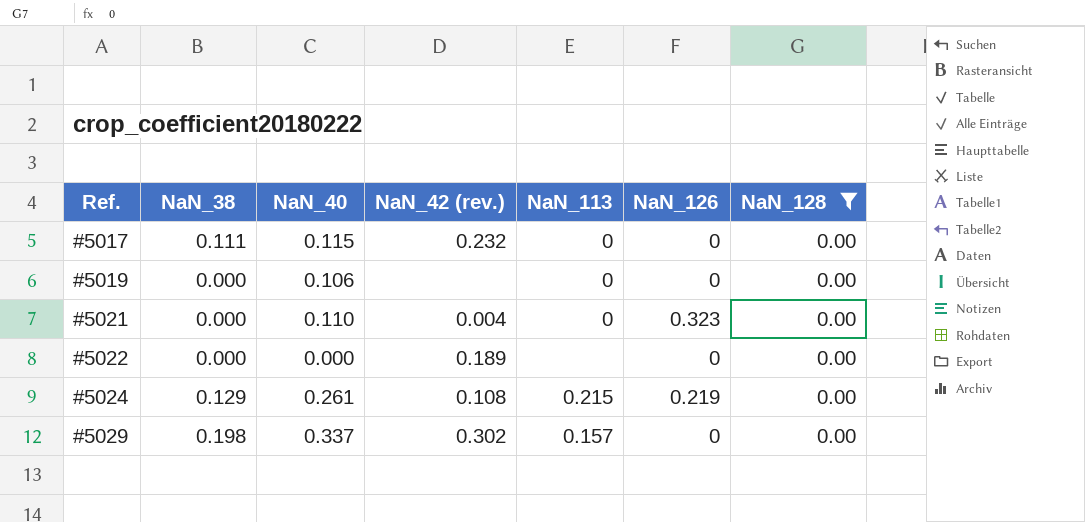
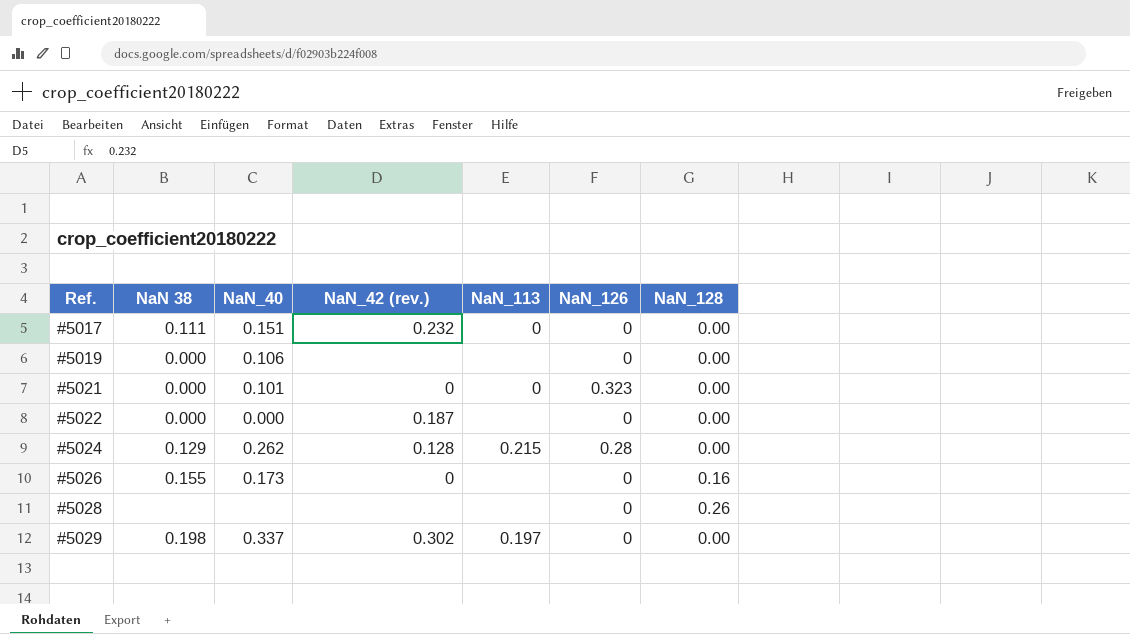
filter: NaN_128 = 0.00 -> none
column name: NaN_38 -> NaN 38
#5017 | NaN_40: 0.115 -> 0.151
#5019 | NaN_113: 0 -> none
#5021 | NaN_40: 0.110 -> 0.101
#5021 | NaN_42 (rev.): 0.004 -> 0
#5022 | NaN_42 (rev.): 0.189 -> 0.187
#5024 | NaN_40: 0.261 -> 0.262
#5024 | NaN_42 (rev.): 0.108 -> 0.128
#5024 | NaN_126: 0.219 -> 0.28
#5029 | NaN_113: 0.157 -> 0.197

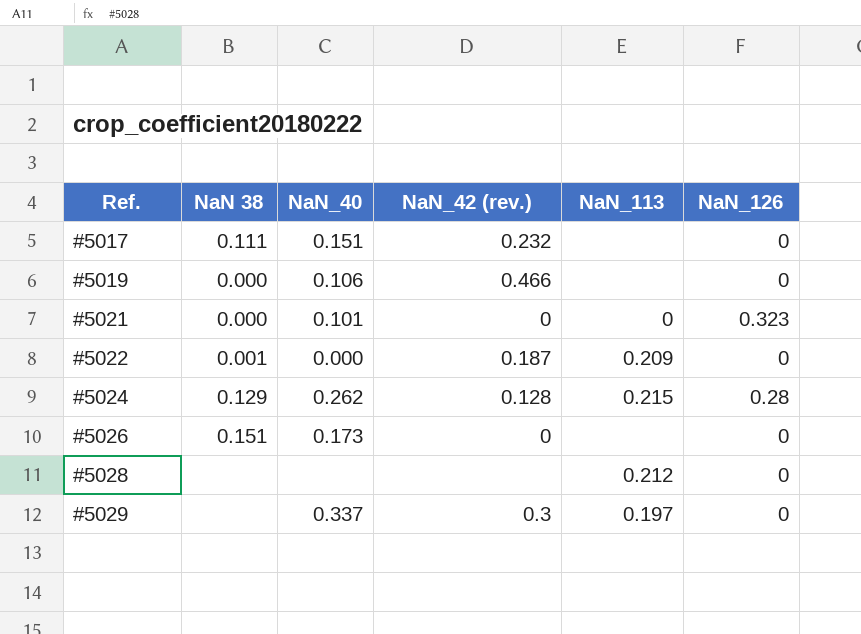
column NaN_128 | position: 7 -> none
#5017 | NaN_113: 0 -> none
#5019 | NaN_42 (rev.): none -> 0.466
#5022 | NaN 38: 0.000 -> 0.001
#5022 | NaN_113: none -> 0.209
#5026 | NaN 38: 0.155 -> 0.151
#5028 | NaN_113: none -> 0.212
#5029 | NaN 38: 0.198 -> none
#5029 | NaN_42 (rev.): 0.302 -> 0.3

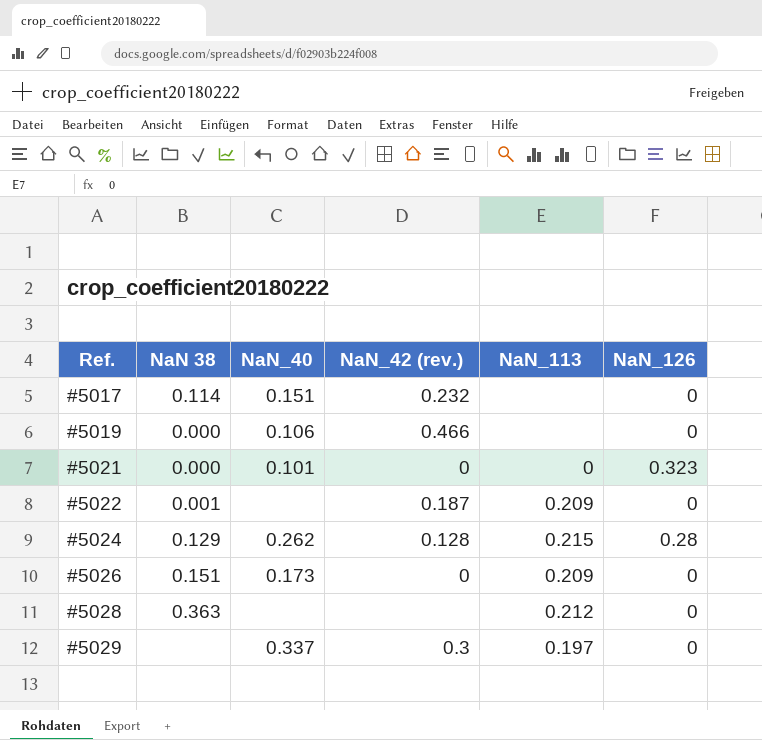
#5017 | NaN 38: 0.111 -> 0.114
#5022 | NaN_40: 0.000 -> none
#5026 | NaN_113: none -> 0.209
#5028 | NaN 38: none -> 0.363

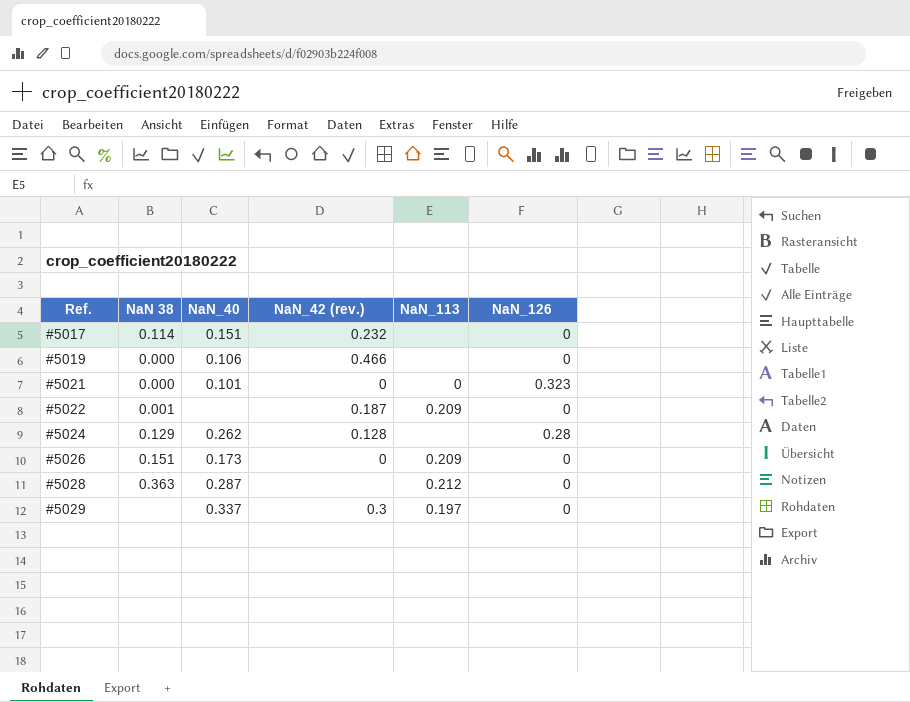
#5024 | NaN_113: 0.215 -> none
#5028 | NaN_40: none -> 0.287

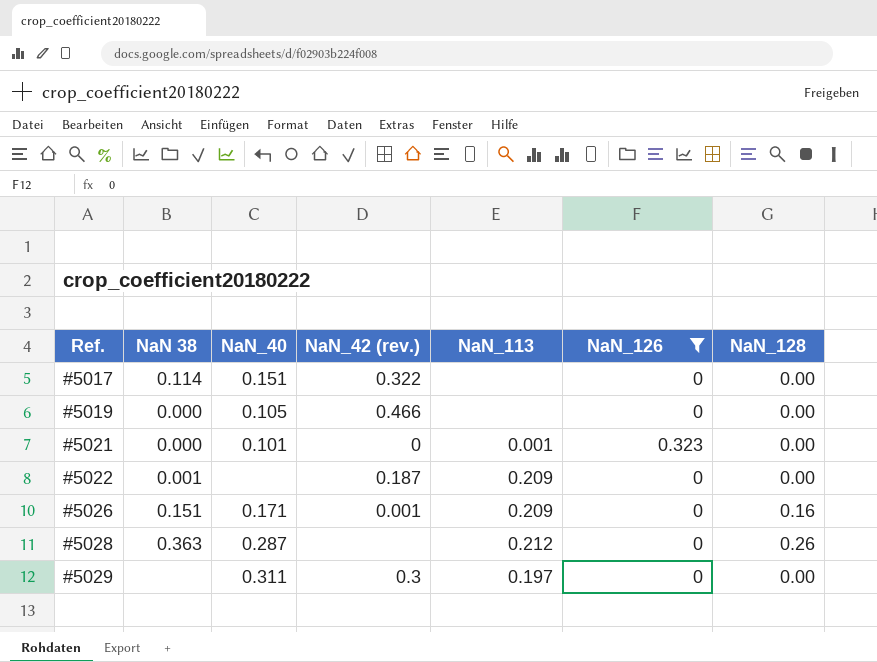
filter: none -> NaN_126 != 0.28
column NaN_128 | position: none -> 7
#5017 | NaN_42 (rev.): 0.232 -> 0.322
#5019 | NaN_40: 0.106 -> 0.105
#5021 | NaN_113: 0 -> 0.001
#5026 | NaN_40: 0.173 -> 0.171
#5026 | NaN_42 (rev.): 0 -> 0.001
#5029 | NaN_40: 0.337 -> 0.311

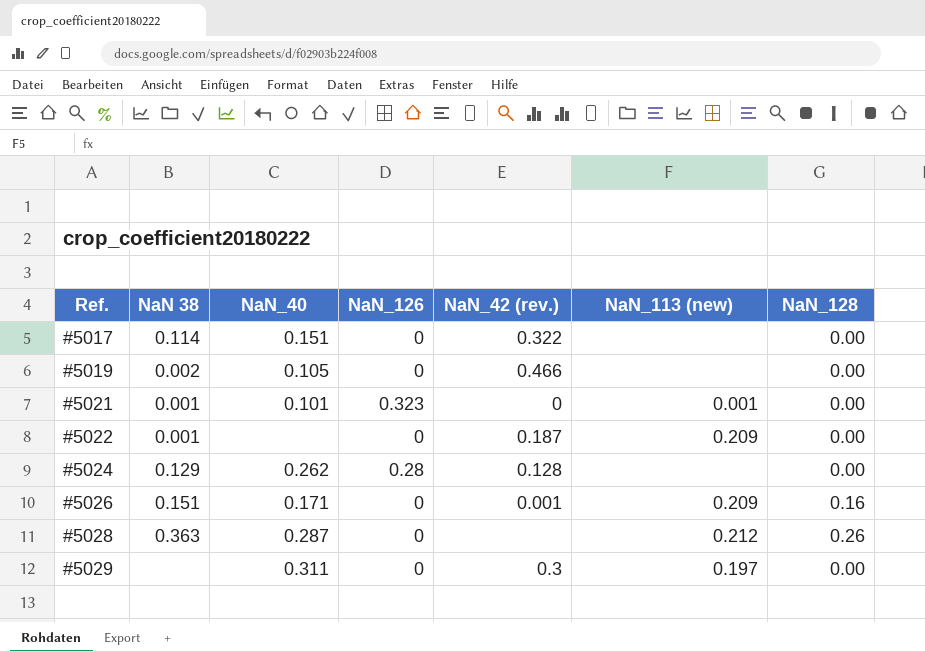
filter: NaN_126 != 0.28 -> none
column NaN_126 | position: 6 -> 4
column name: NaN_113 -> NaN_113 (new)
#5019 | NaN 38: 0.000 -> 0.002
#5021 | NaN 38: 0.000 -> 0.001

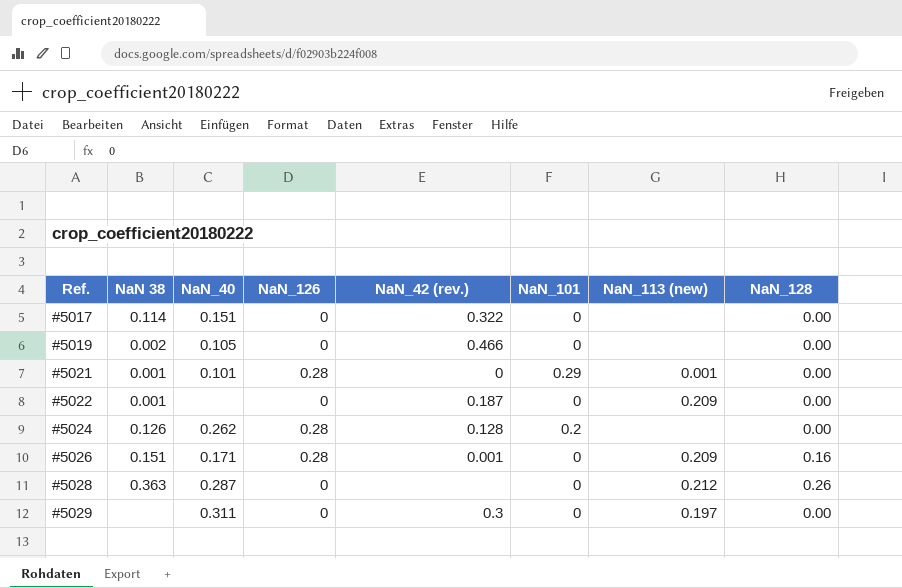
column NaN_101 | position: none -> 6
#5021 | NaN_126: 0.323 -> 0.28
#5024 | NaN 38: 0.129 -> 0.126
#5026 | NaN_126: 0 -> 0.28

